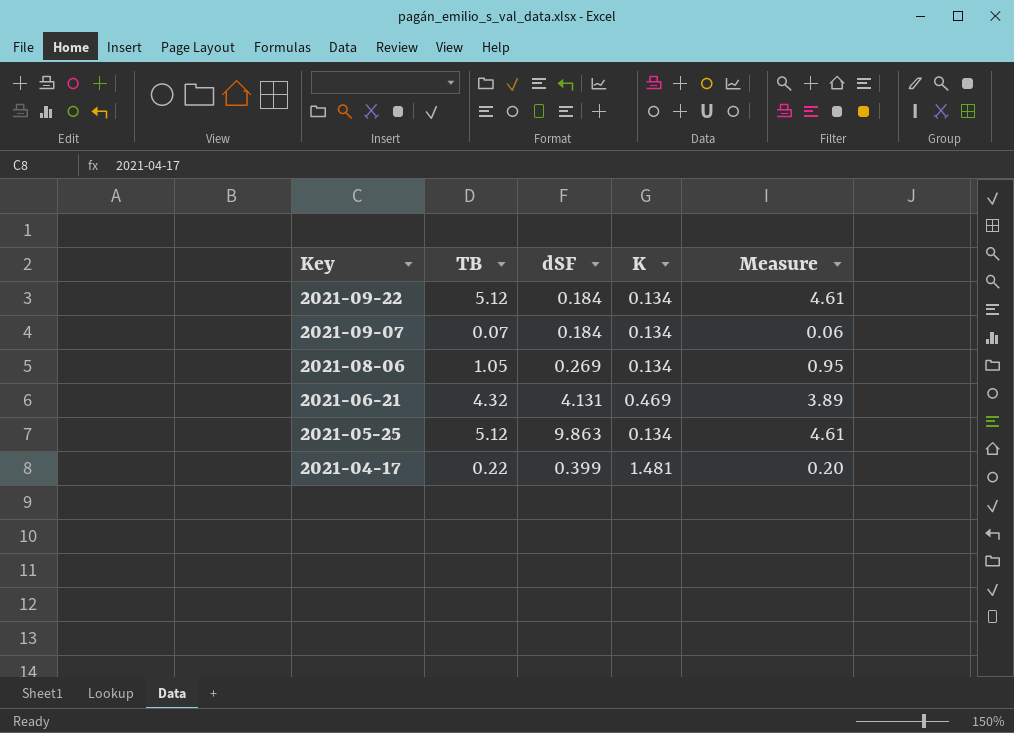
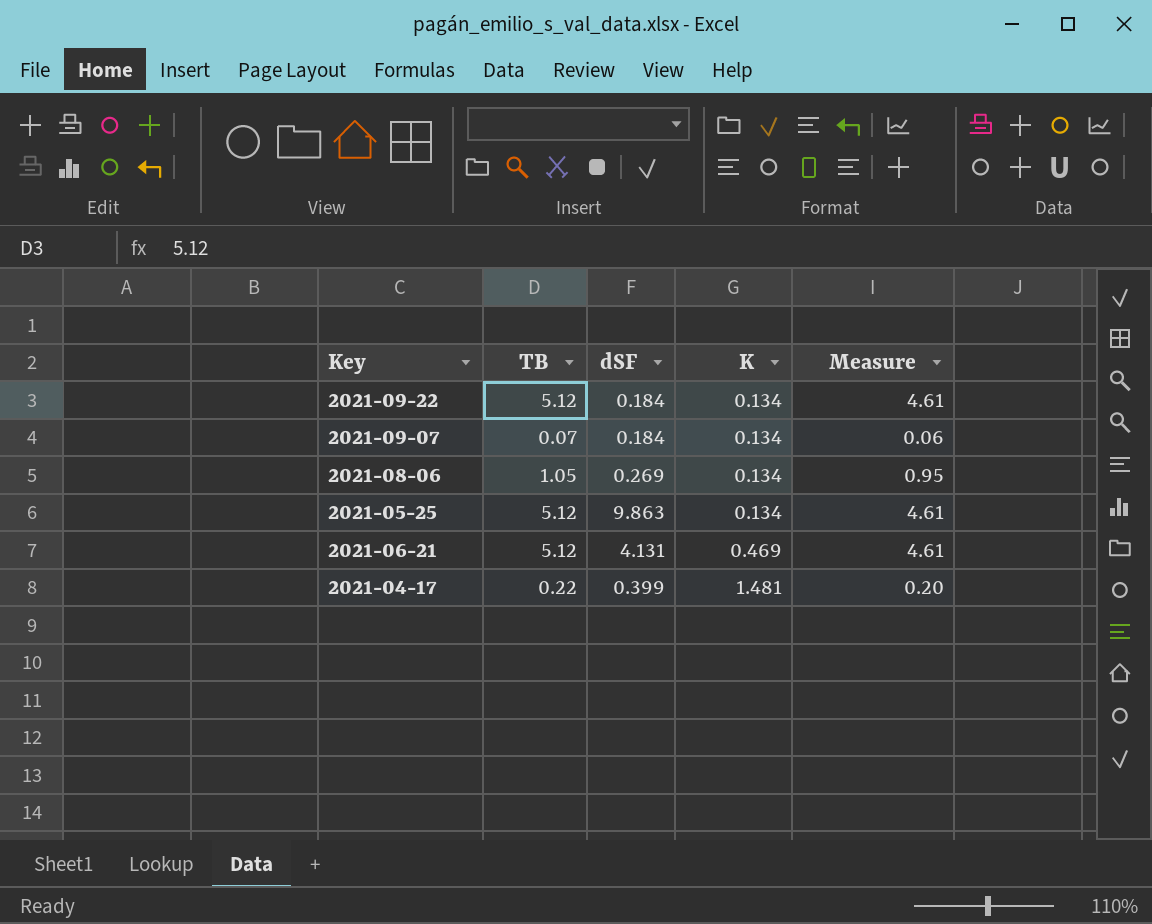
row order: Key descending -> K ascending
2021-06-21 | TB: 4.32 -> 5.12
2021-06-21 | Measure: 3.89 -> 4.61

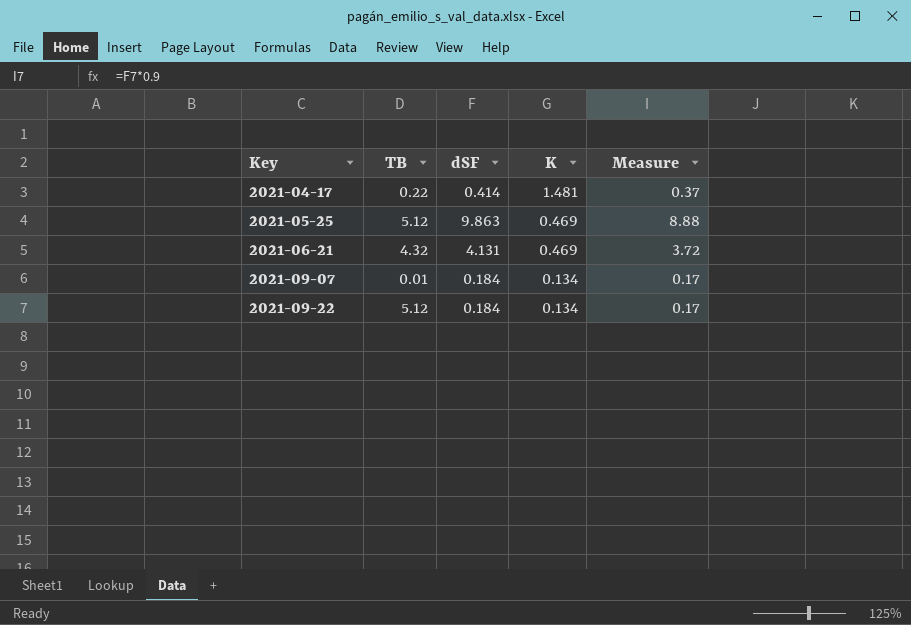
row order: K ascending -> Key ascending
column Measure | formula: [TB] * 0.9 -> [dSF] * 0.9
row 2021-08-06: 1.05 | 0.269 | 0.134 | 0.95 -> none
2021-04-17 | dSF: 0.399 -> 0.414
2021-05-25 | K: 0.134 -> 0.469
2021-06-21 | TB: 5.12 -> 4.32
2021-09-07 | TB: 0.07 -> 0.01

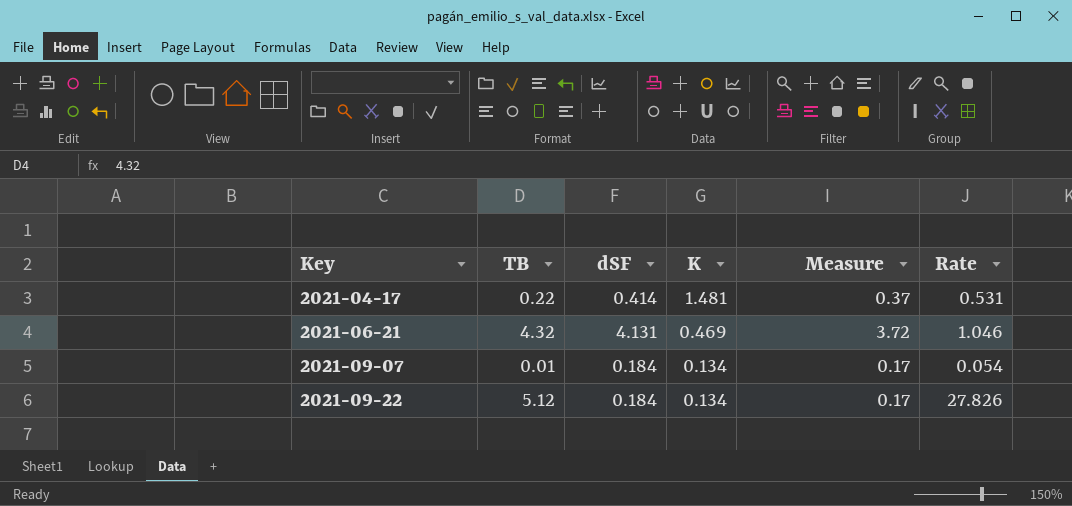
column Rate | formula: none -> [TB] / [dSF]
row 2021-05-25: 5.12 | 9.863 | 0.469 | 8.88 -> none

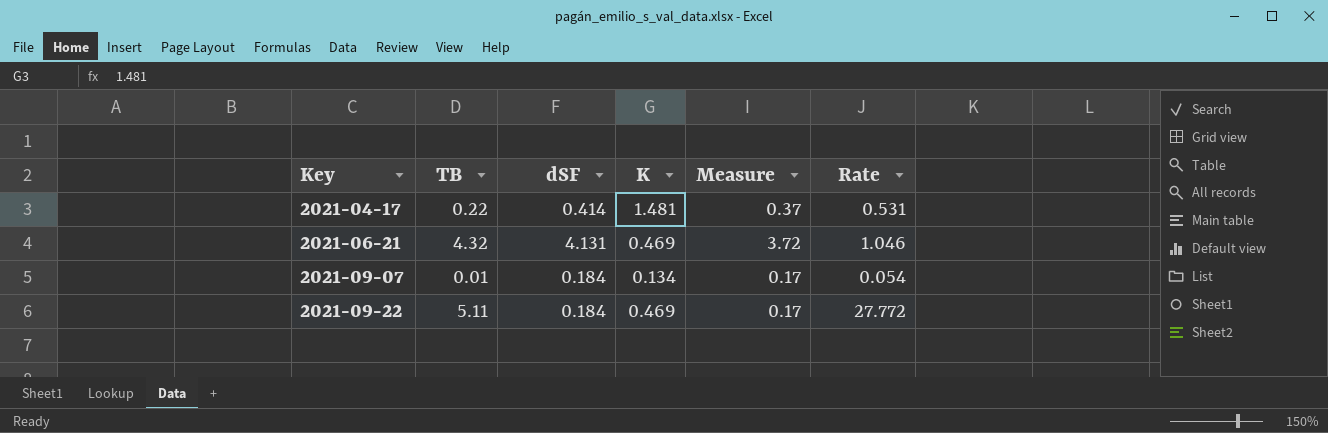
2021-09-22 | TB: 5.12 -> 5.11
2021-09-22 | K: 0.134 -> 0.469
2021-09-22 | Rate: 27.826 -> 27.772

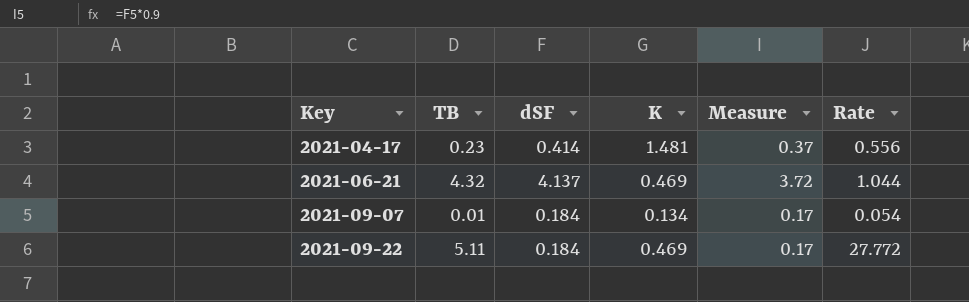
2021-04-17 | TB: 0.22 -> 0.23
2021-04-17 | Rate: 0.531 -> 0.556
2021-06-21 | dSF: 4.131 -> 4.137
2021-06-21 | Rate: 1.046 -> 1.044

